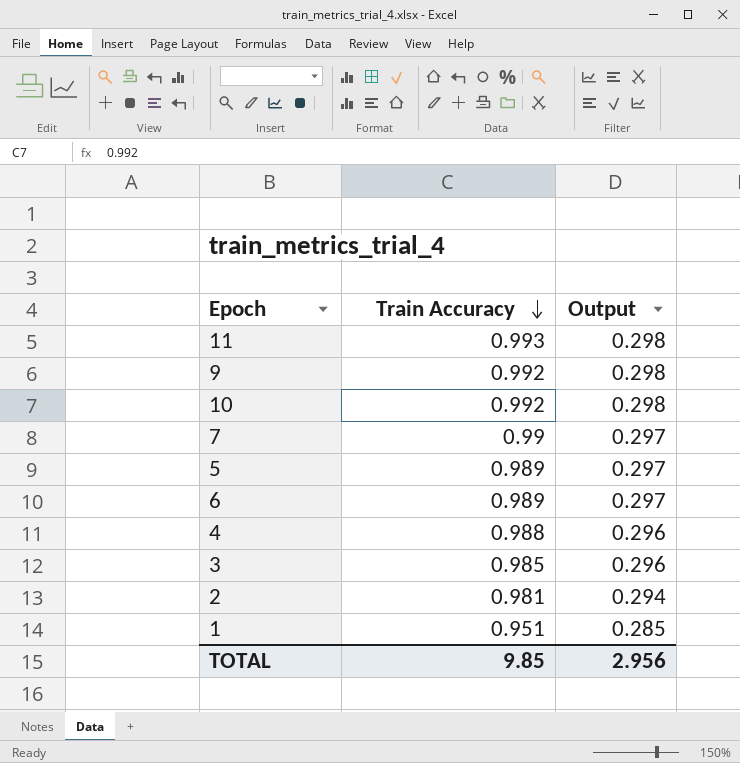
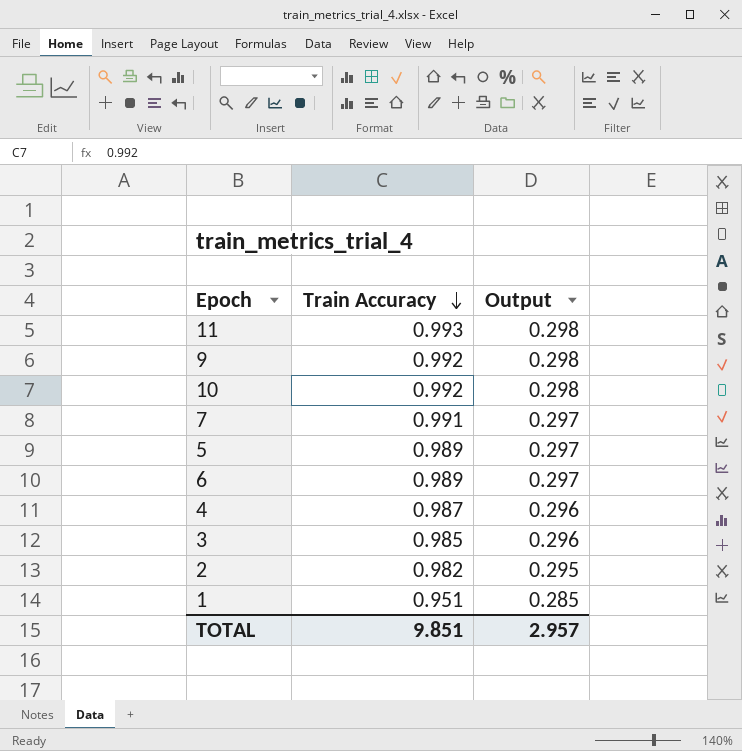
7 | Train Accuracy: 0.99 -> 0.991
4 | Train Accuracy: 0.988 -> 0.987
2 | Train Accuracy: 0.981 -> 0.982
2 | Output: 0.294 -> 0.295
TOTAL | Train Accuracy: 9.85 -> 9.851
TOTAL | Output: 2.956 -> 2.957

